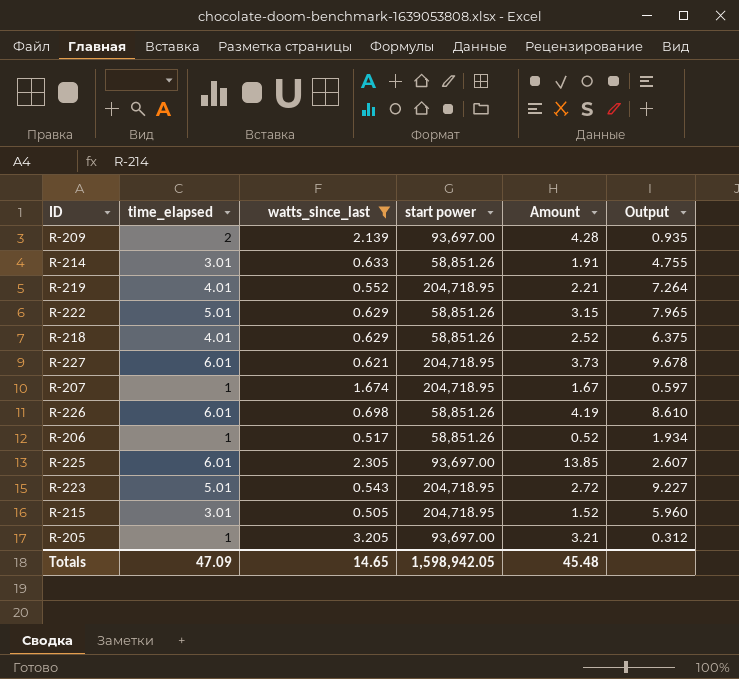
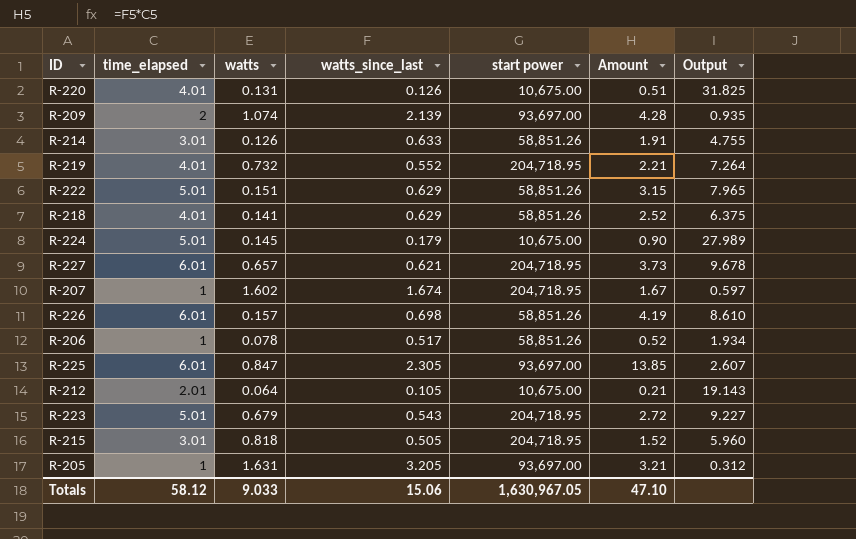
filter: watts_since_last >= 0.505 -> none
column watts | position: none -> 3
Totals | time_elapsed: 47.09 -> 58.12
Totals | watts_since_last: 14.65 -> 15.06
Totals | start power: 1,598,942.05 -> 1,630,967.05
Totals | Amount: 45.48 -> 47.10

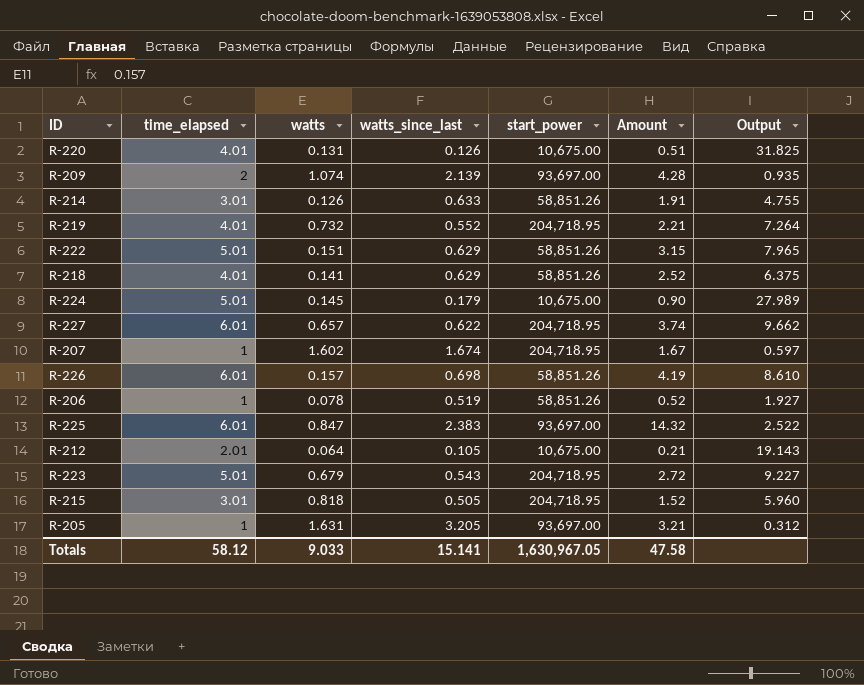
column name: start power -> start_power
R-227 | watts_since_last: 0.621 -> 0.622
R-227 | Amount: 3.73 -> 3.74
R-227 | Output: 9.678 -> 9.662
R-206 | watts_since_last: 0.517 -> 0.519
R-206 | Output: 1.934 -> 1.927
R-225 | watts_since_last: 2.305 -> 2.383
R-225 | Amount: 13.85 -> 14.32
R-225 | Output: 2.607 -> 2.522
Totals | watts_since_last: 15.06 -> 15.141
Totals | Amount: 47.10 -> 47.58

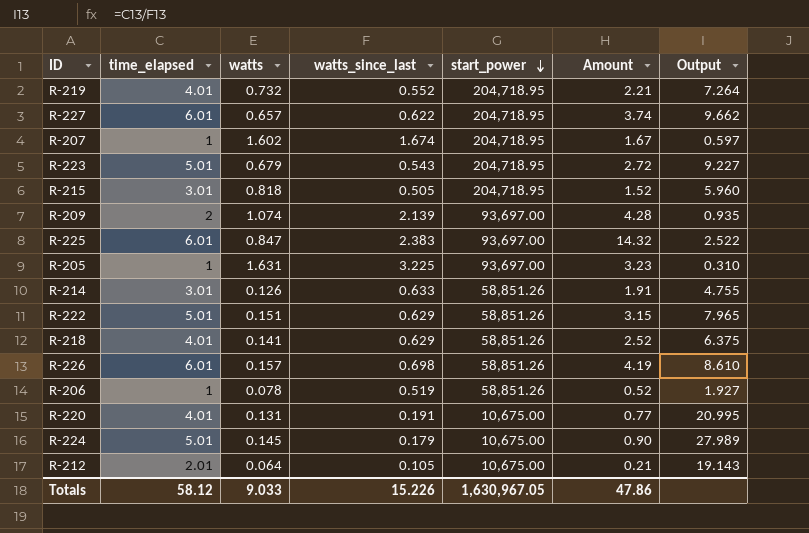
row order: none -> start_power descending
R-205 | watts_since_last: 3.205 -> 3.225
R-205 | Amount: 3.21 -> 3.23
R-205 | Output: 0.312 -> 0.310
R-220 | watts_since_last: 0.126 -> 0.191
R-220 | Amount: 0.51 -> 0.77
R-220 | Output: 31.825 -> 20.995
Totals | watts_since_last: 15.141 -> 15.226
Totals | Amount: 47.58 -> 47.86

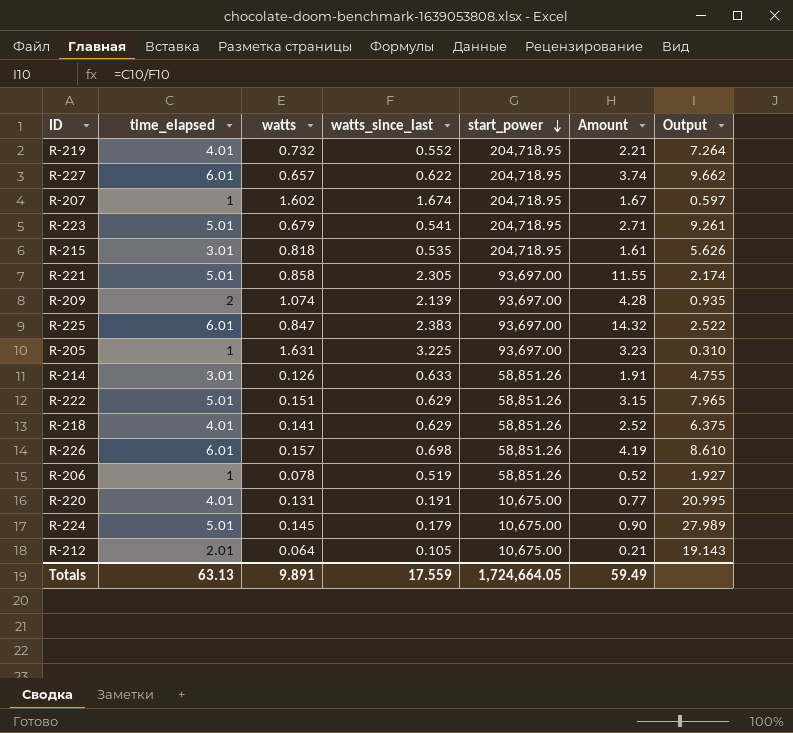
R-223 | watts_since_last: 0.543 -> 0.541
R-223 | Amount: 2.72 -> 2.71
R-223 | Output: 9.227 -> 9.261
R-215 | watts_since_last: 0.505 -> 0.535
R-215 | Amount: 1.52 -> 1.61
R-215 | Output: 5.960 -> 5.626
row R-221: none -> 5.01 | 0.858 | 2.305 | 93,697.00 | 11.55 | 2.174
Totals | time_elapsed: 58.12 -> 63.13
Totals | watts: 9.033 -> 9.891
Totals | watts_since_last: 15.226 -> 17.559
Totals | start_power: 1,630,967.05 -> 1,724,664.05
Totals | Amount: 47.86 -> 59.49

